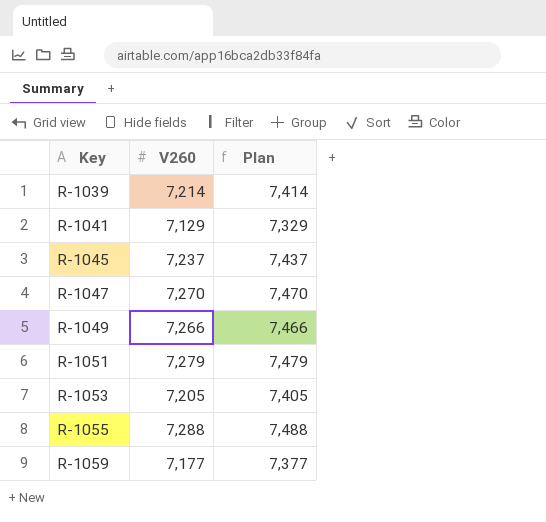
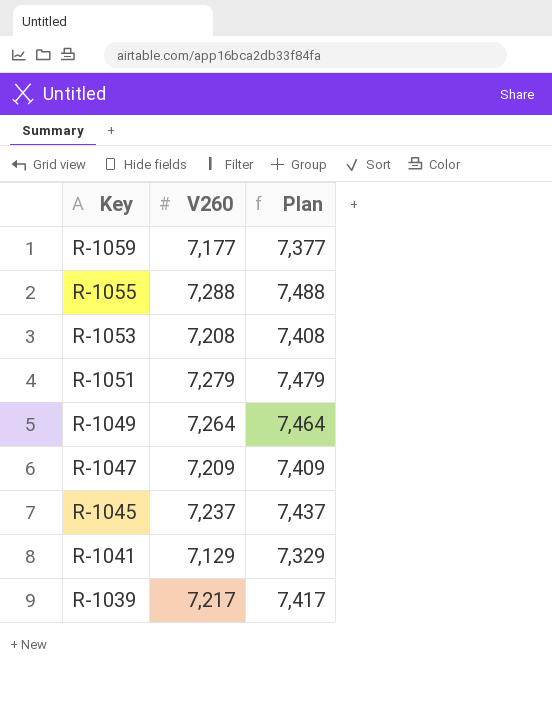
row order: Key ascending -> Key descending
R-1053 | V260: 7,205 -> 7,208
R-1053 | Plan: 7,405 -> 7,408
R-1049 | V260: 7,266 -> 7,264
R-1049 | Plan: 7,466 -> 7,464
R-1047 | V260: 7,270 -> 7,209
R-1047 | Plan: 7,470 -> 7,409
R-1039 | V260: 7,214 -> 7,217
R-1039 | Plan: 7,414 -> 7,417

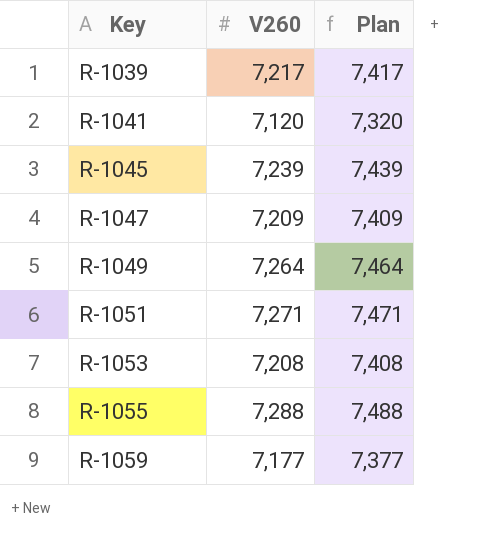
row order: Key descending -> Key ascending
R-1041 | V260: 7,129 -> 7,120
R-1041 | Plan: 7,329 -> 7,320
R-1045 | V260: 7,237 -> 7,239
R-1045 | Plan: 7,437 -> 7,439
R-1051 | V260: 7,279 -> 7,271
R-1051 | Plan: 7,479 -> 7,471

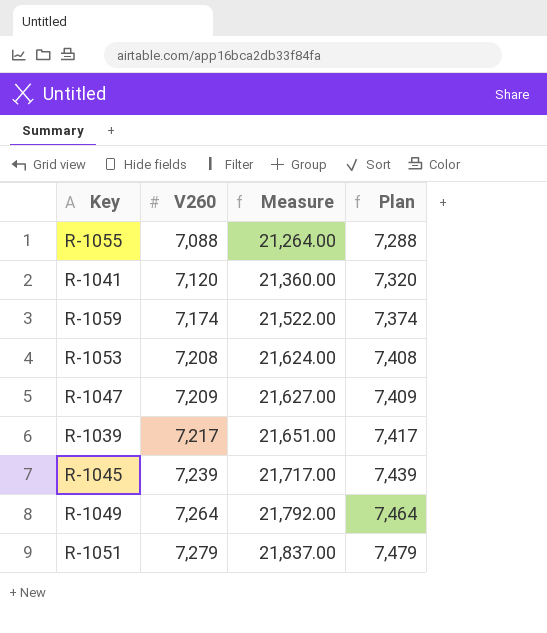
row order: Key ascending -> V260 ascending
column Measure | formula: none -> [V260] * 3
R-1055 | V260: 7,288 -> 7,088
R-1055 | Plan: 7,488 -> 7,288
R-1059 | V260: 7,177 -> 7,174
R-1059 | Plan: 7,377 -> 7,374
R-1051 | V260: 7,271 -> 7,279
R-1051 | Plan: 7,471 -> 7,479

